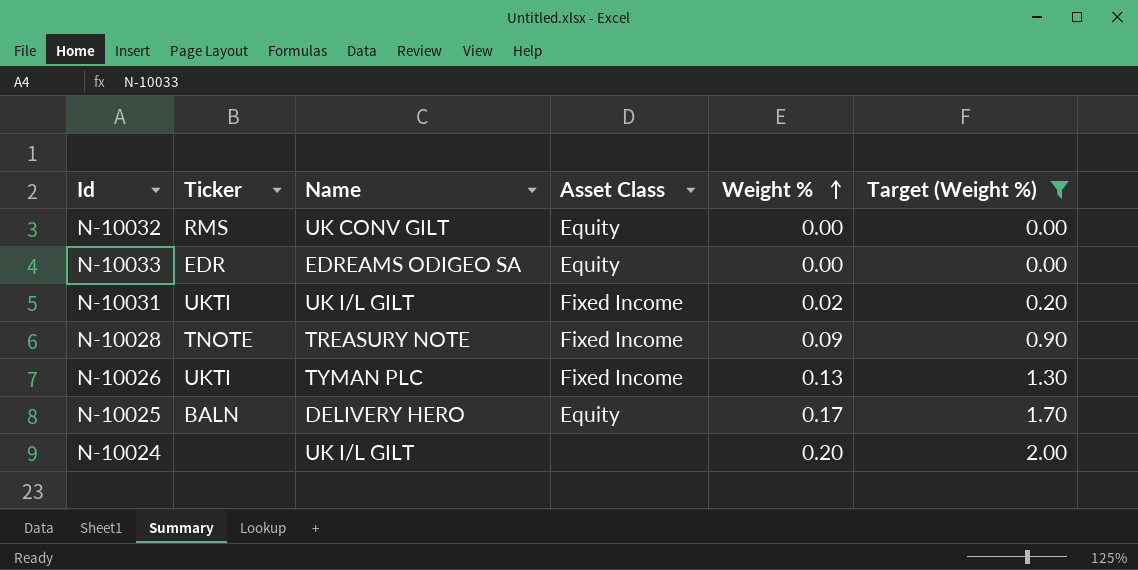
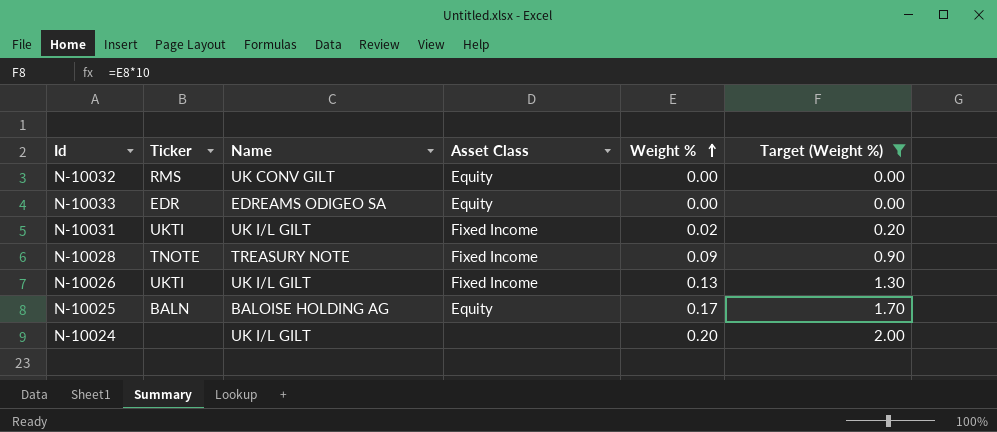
N-10026 | Name: TYMAN PLC -> UK I/L GILT
N-10025 | Name: DELIVERY HERO -> BALOISE HOLDING AG

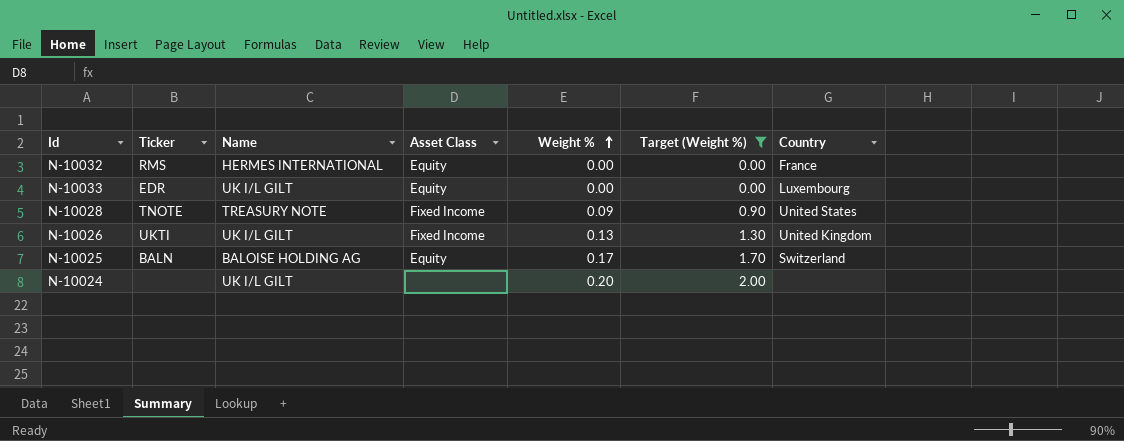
column Country | position: none -> 7
row N-10031: UKTI | UK I/L GILT | Fixed Income | 0.02 | 0.20 -> none
N-10032 | Name: UK CONV GILT -> HERMES INTERNATIONAL
N-10033 | Name: EDREAMS ODIGEO SA -> UK I/L GILT

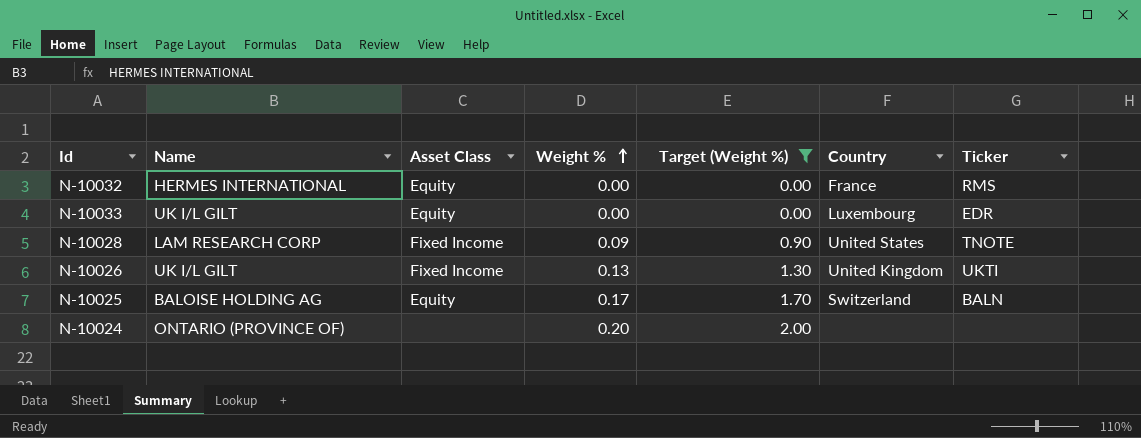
column Ticker | position: 2 -> 7
N-10028 | Name: TREASURY NOTE -> LAM RESEARCH CORP
N-10024 | Name: UK I/L GILT -> ONTARIO (PROVINCE OF)

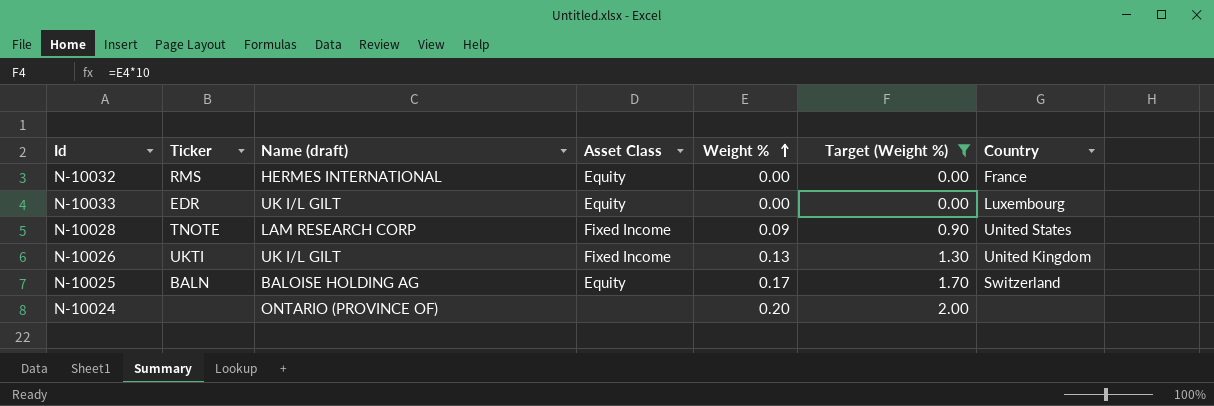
column Ticker | position: 7 -> 2
column name: Name -> Name (draft)

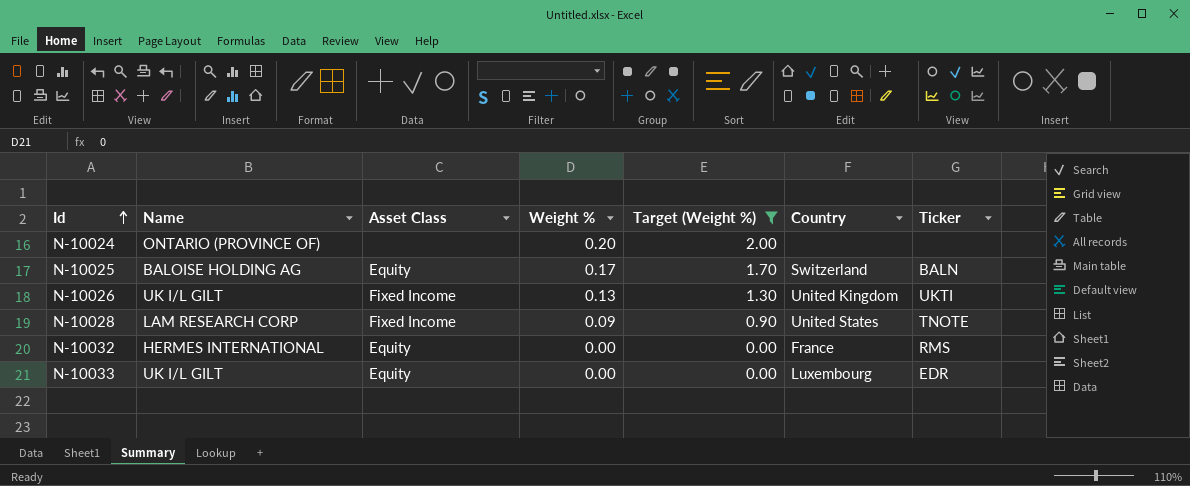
row order: Weight % ascending -> Id ascending
column name: Name (draft) -> Name
column Ticker | position: 2 -> 7

